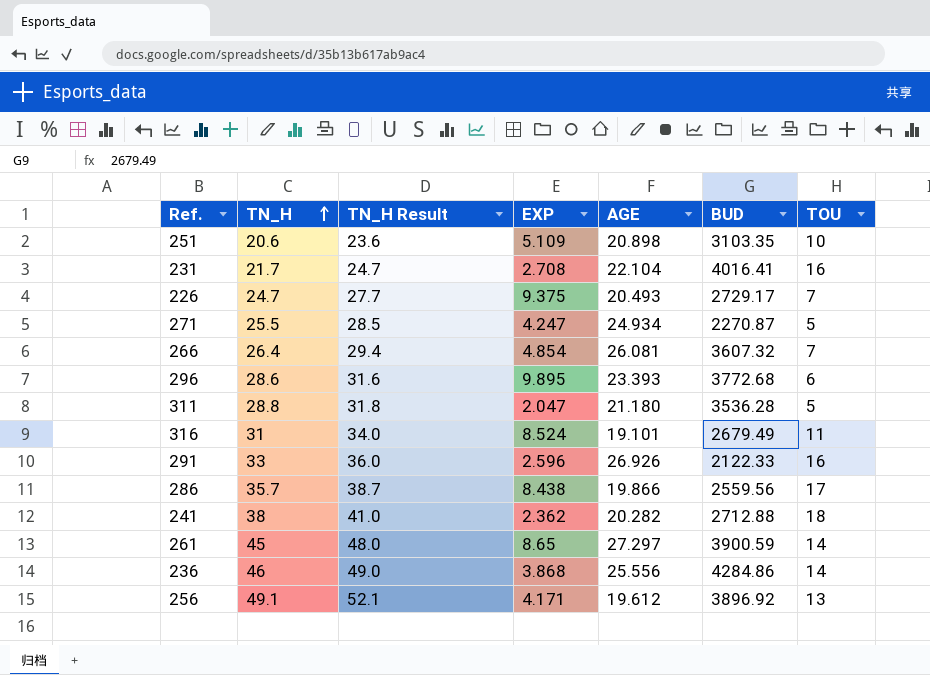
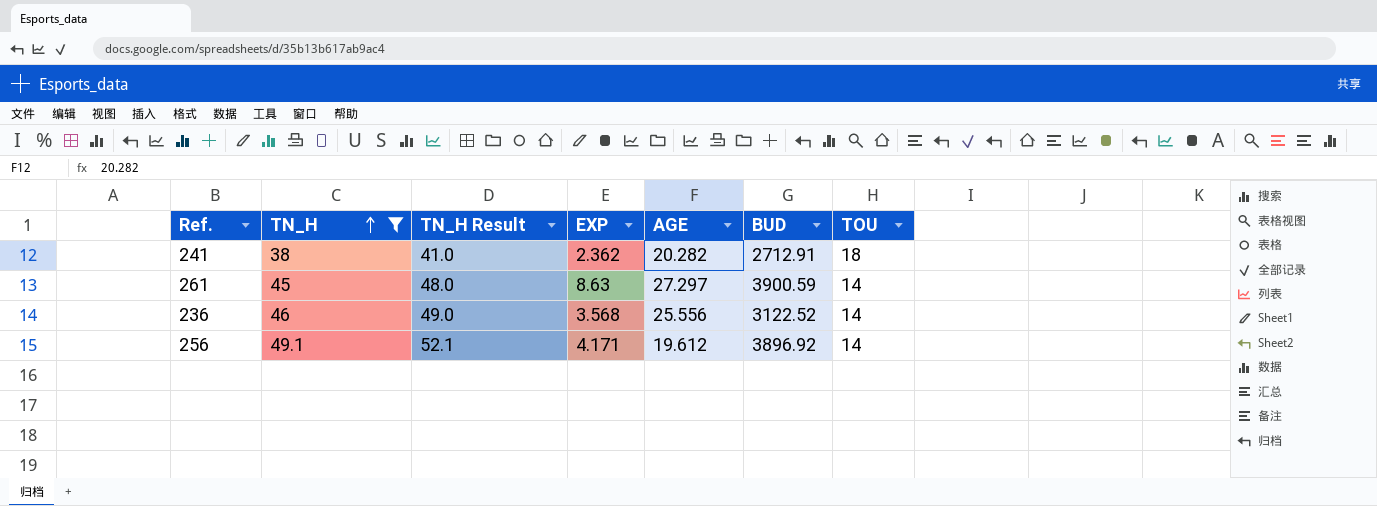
filter: none -> TN_H >= 38
241 | BUD: 2712.88 -> 2712.91
261 | EXP: 8.65 -> 8.63
236 | EXP: 3.868 -> 3.568
236 | BUD: 4284.86 -> 3122.52
256 | TOU: 13 -> 14

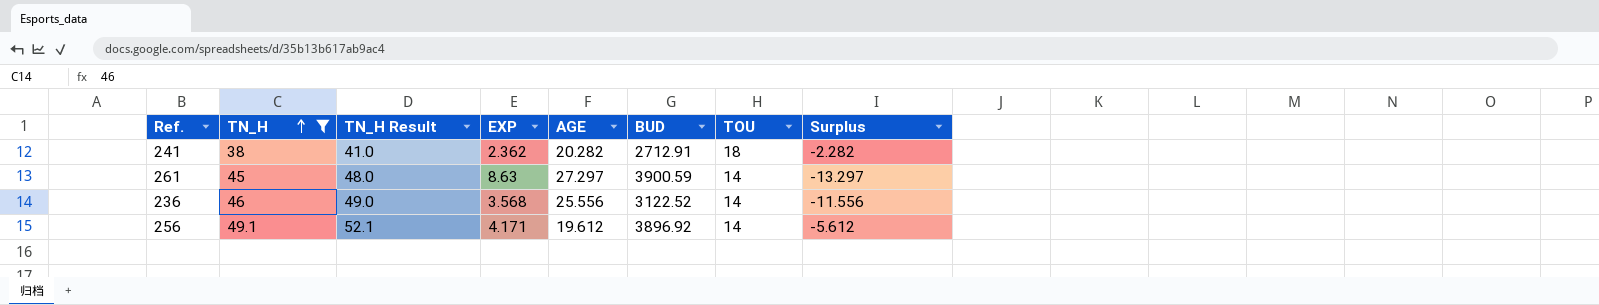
column Surplus | formula: none -> [TOU] - [AGE]

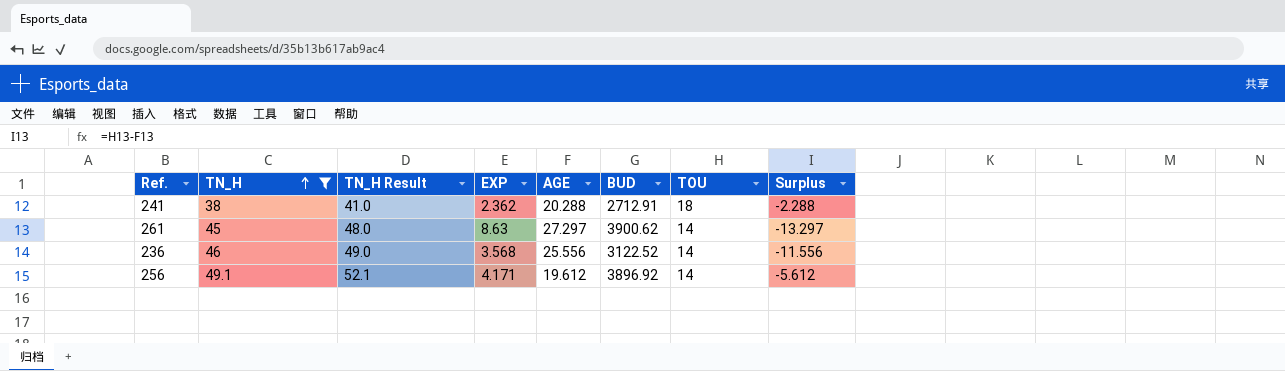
241 | AGE: 20.282 -> 20.288
241 | Surplus: -2.282 -> -2.288
261 | BUD: 3900.59 -> 3900.62

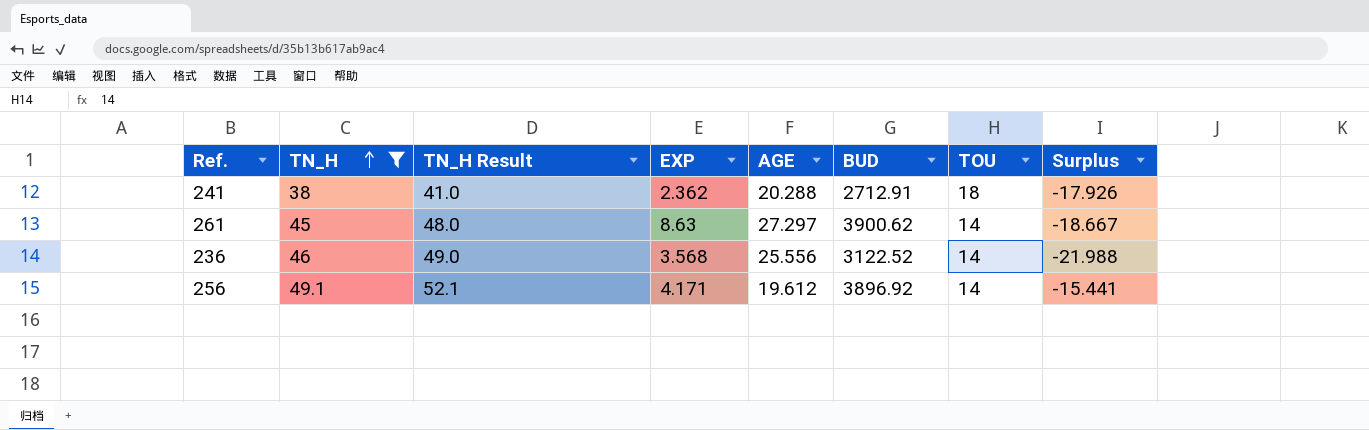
column Surplus | formula: [TOU] - [AGE] -> [EXP] - [AGE]

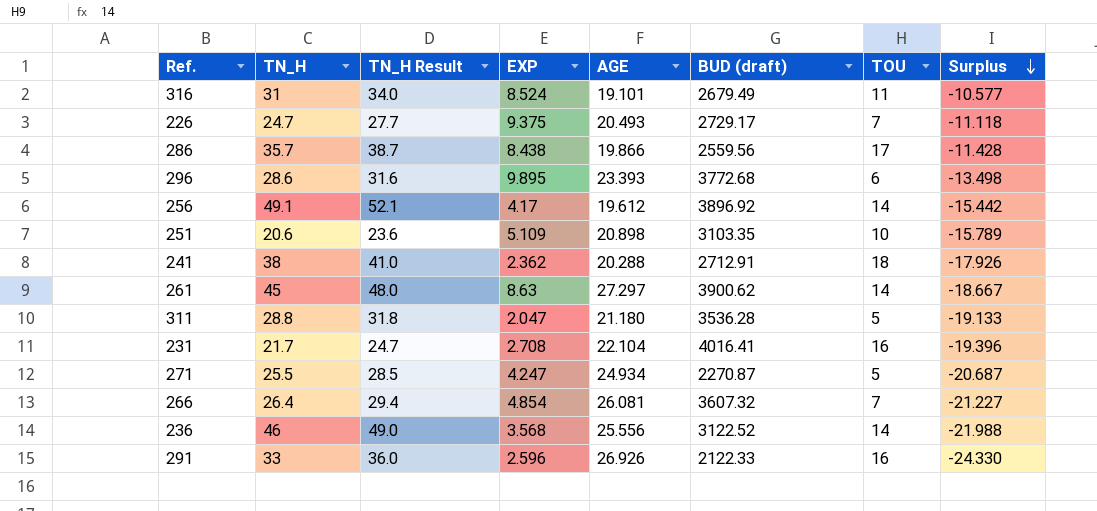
filter: TN_H >= 38 -> none
row order: TN_H ascending -> Surplus descending
column name: BUD -> BUD (draft)
256 | EXP: 4.171 -> 4.17
256 | Surplus: -15.441 -> -15.442

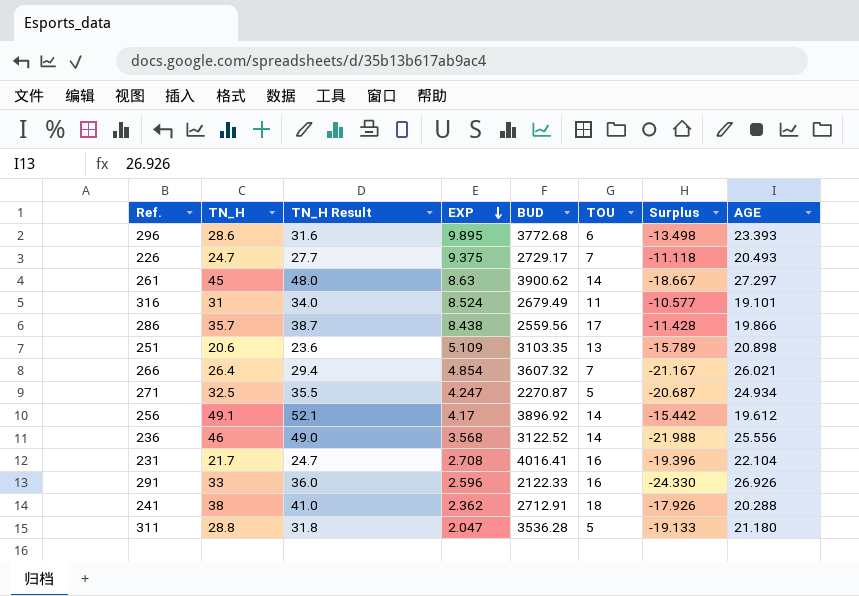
row order: Surplus descending -> EXP descending
column name: BUD (draft) -> BUD
column AGE | position: 5 -> 8
251 | TOU: 10 -> 13
266 | Surplus: -21.227 -> -21.167
266 | AGE: 26.081 -> 26.021
271 | TN_H: 25.5 -> 32.5
271 | TN_H Result: 28.5 -> 35.5

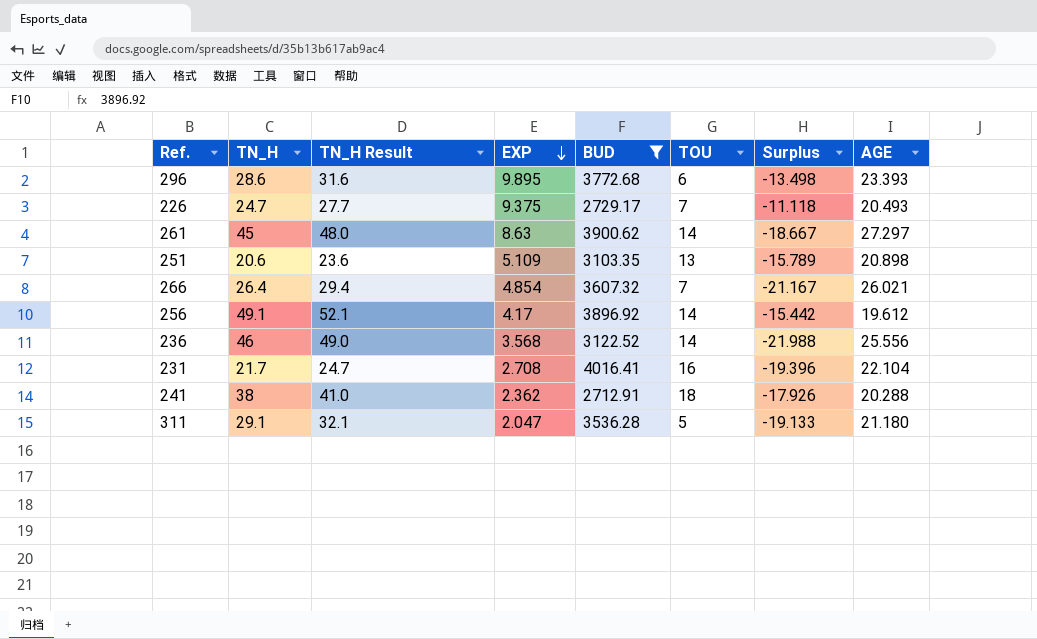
filter: none -> BUD >= 2712.91
311 | TN_H: 28.8 -> 29.1
311 | TN_H Result: 31.8 -> 32.1

